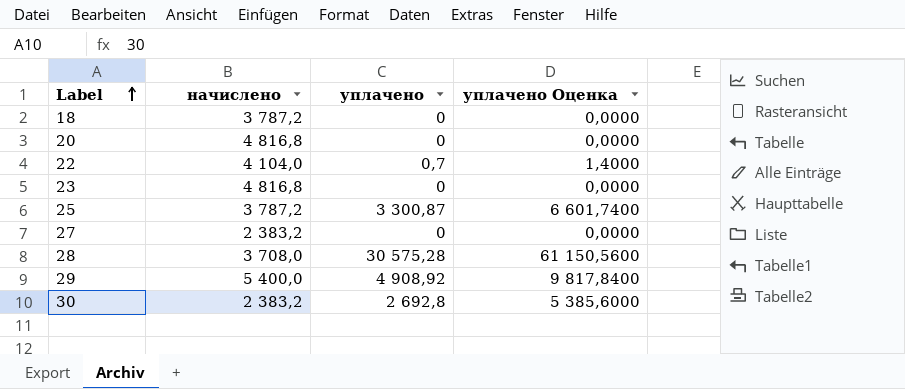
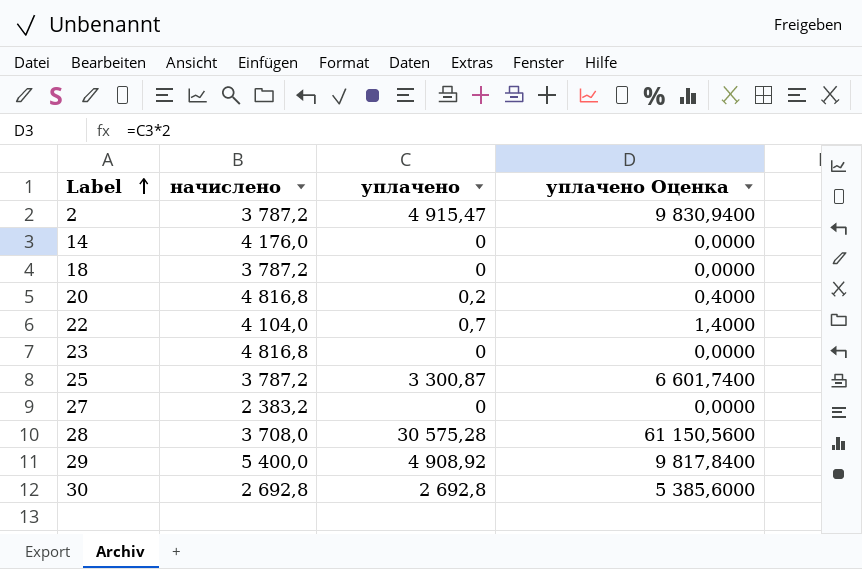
row 2: none -> 3 787,2 | 4 915,47 | 9 830,9400
row 14: none -> 4 176,0 | 0 | 0,0000
20 | уплачено: 0 -> 0,2
20 | уплачено Оценка: 0,0000 -> 0,4000
30 | начислено: 2 383,2 -> 2 692,8

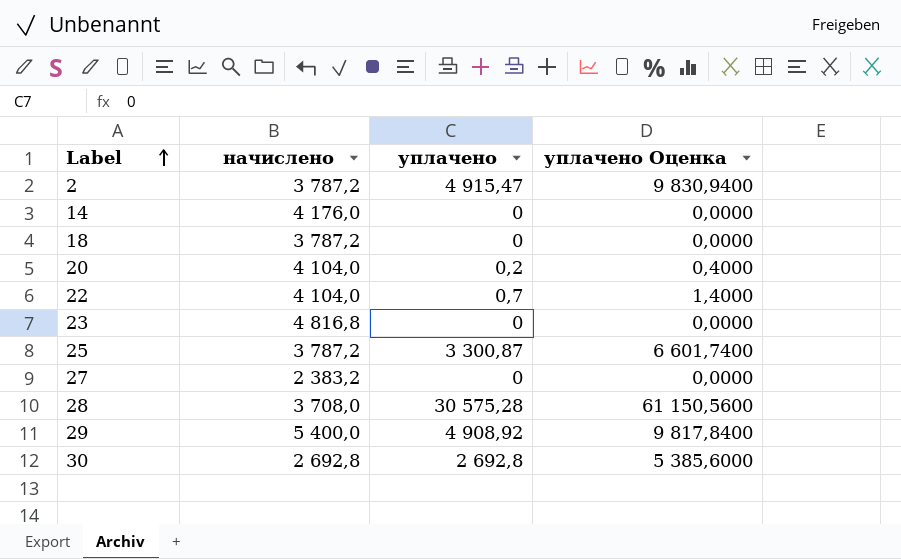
20 | начислено: 4 816,8 -> 4 104,0

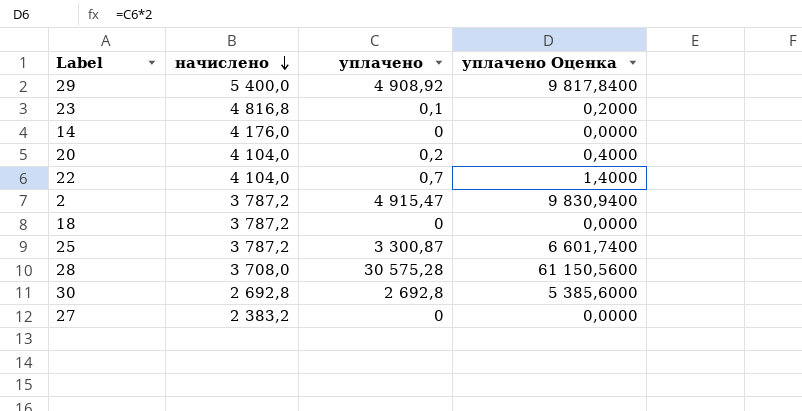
row order: Label ascending -> начислено descending
23 | уплачено: 0 -> 0,1
23 | уплачено Оценка: 0,0000 -> 0,2000

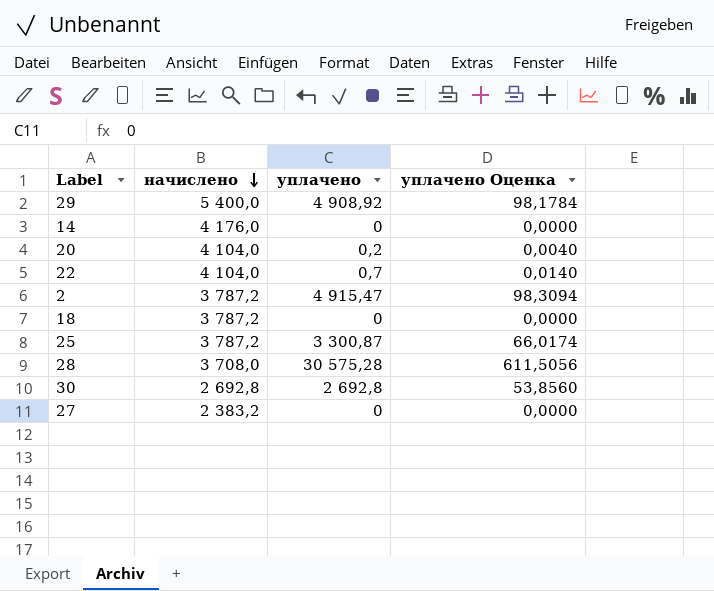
column уплачено Оценка | formula: [уплачено] * 2 -> [уплачено] * 0,02
row 23: 4 816,8 | 0,1 | 0,2000 -> none

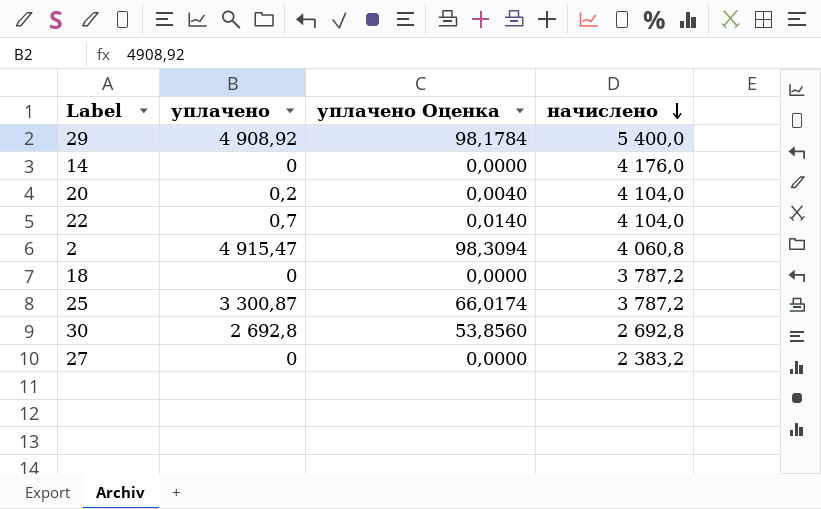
column начислено | position: 2 -> 4
row 28: 3 708,0 | 30 575,28 | 611,5056 -> none
2 | начислено: 3 787,2 -> 4 060,8

